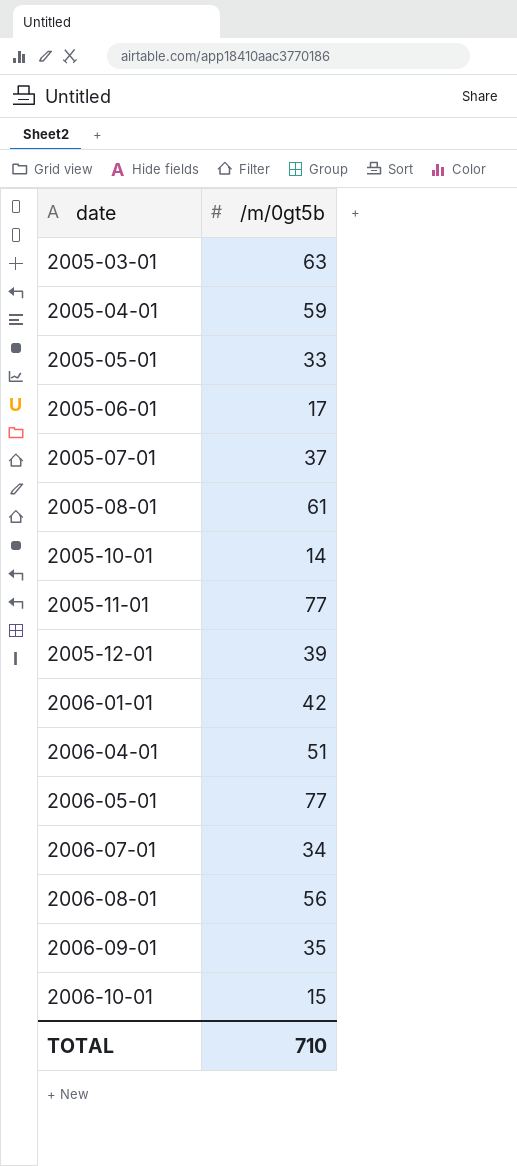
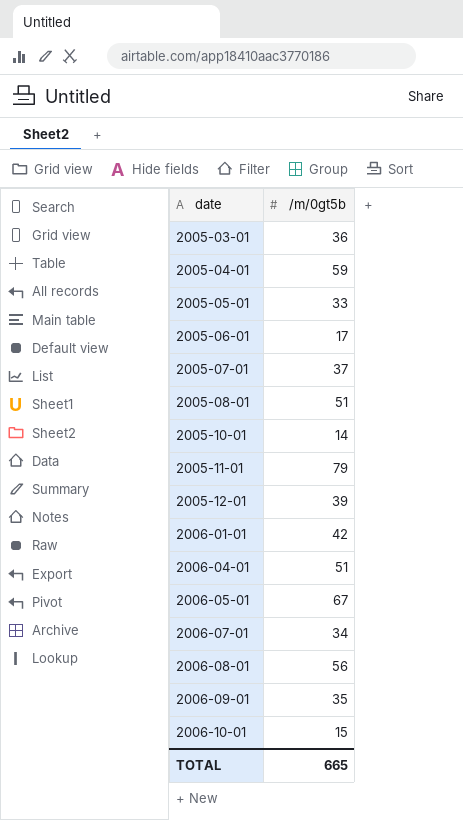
2005-03-01 | /m/0gt5b: 63 -> 36
2005-08-01 | /m/0gt5b: 61 -> 51
2005-11-01 | /m/0gt5b: 77 -> 79
2006-05-01 | /m/0gt5b: 77 -> 67
TOTAL | /m/0gt5b: 710 -> 665

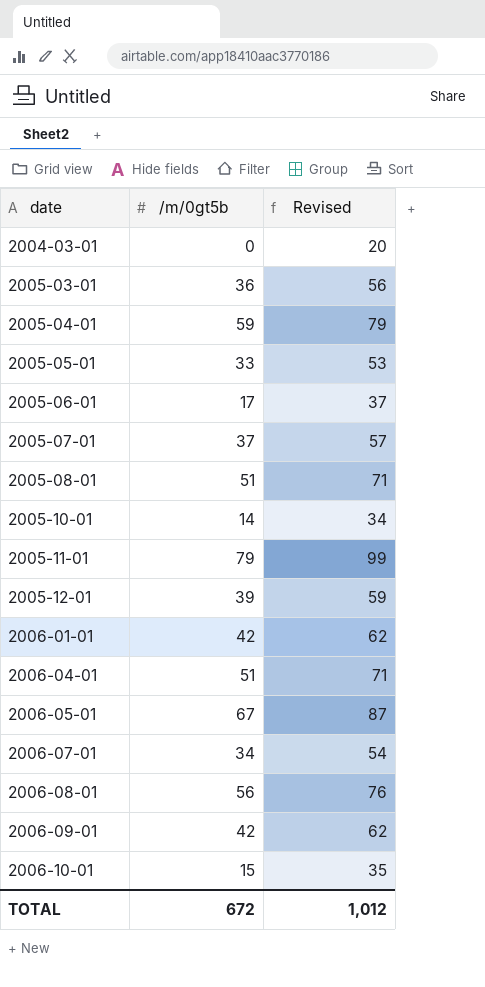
column Revised | formula: none -> [/m/0gt5b] + 20
row 2004-03-01: none -> 0 | 20
2006-09-01 | /m/0gt5b: 35 -> 42
TOTAL | /m/0gt5b: 665 -> 672

